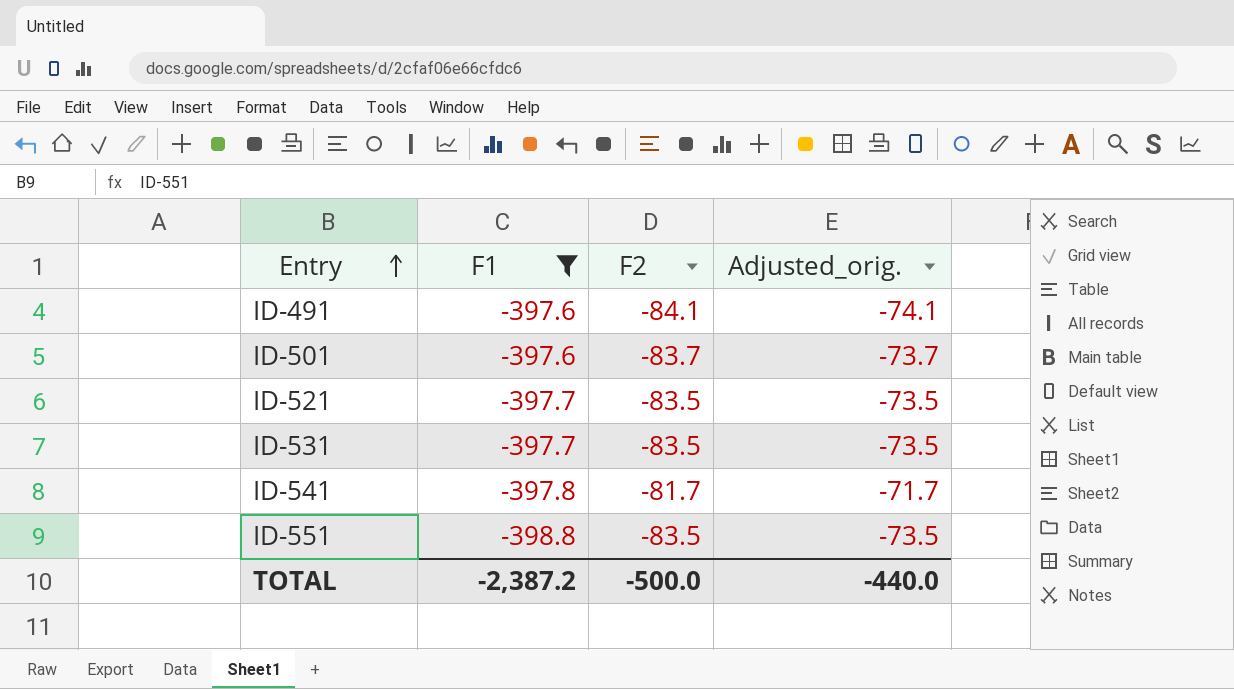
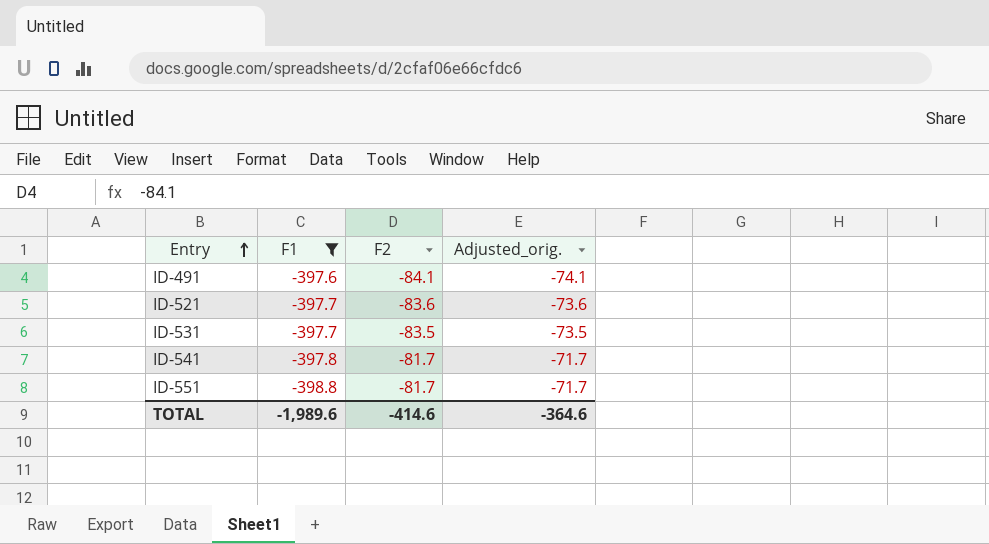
row ID-501: -397.6 | -83.7 | -73.7 -> none
ID-521 | F2: -83.5 -> -83.6
ID-521 | Adjusted_orig.: -73.5 -> -73.6
ID-551 | F2: -83.5 -> -81.7
ID-551 | Adjusted_orig.: -73.5 -> -71.7
TOTAL | F1: -2,387.2 -> -1,989.6
TOTAL | F2: -500.0 -> -414.6
TOTAL | Adjusted_orig.: -440.0 -> -364.6

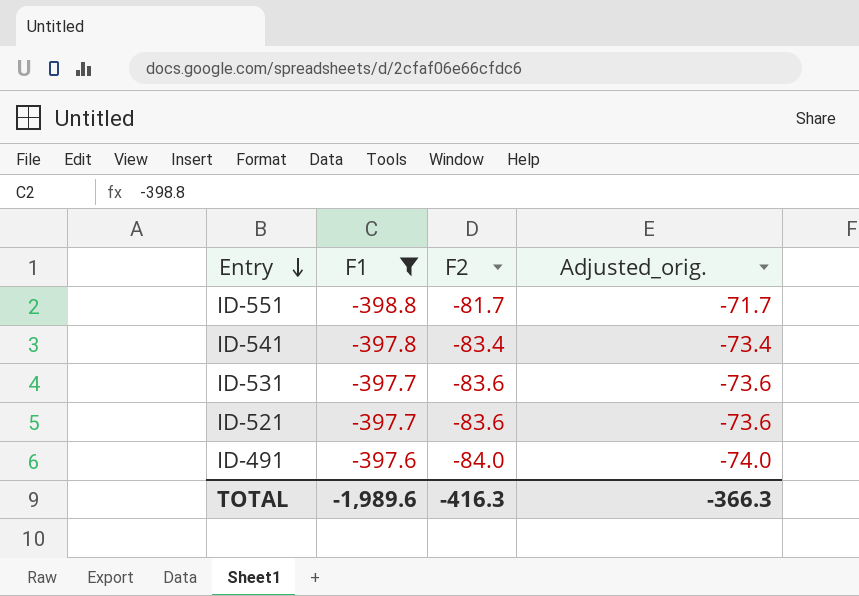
row order: Entry ascending -> Entry descending
ID-541 | F2: -81.7 -> -83.4
ID-541 | Adjusted_orig.: -71.7 -> -73.4
ID-531 | F2: -83.5 -> -83.6
ID-531 | Adjusted_orig.: -73.5 -> -73.6
ID-491 | F2: -84.1 -> -84.0
ID-491 | Adjusted_orig.: -74.1 -> -74.0
TOTAL | F2: -414.6 -> -416.3
TOTAL | Adjusted_orig.: -364.6 -> -366.3

